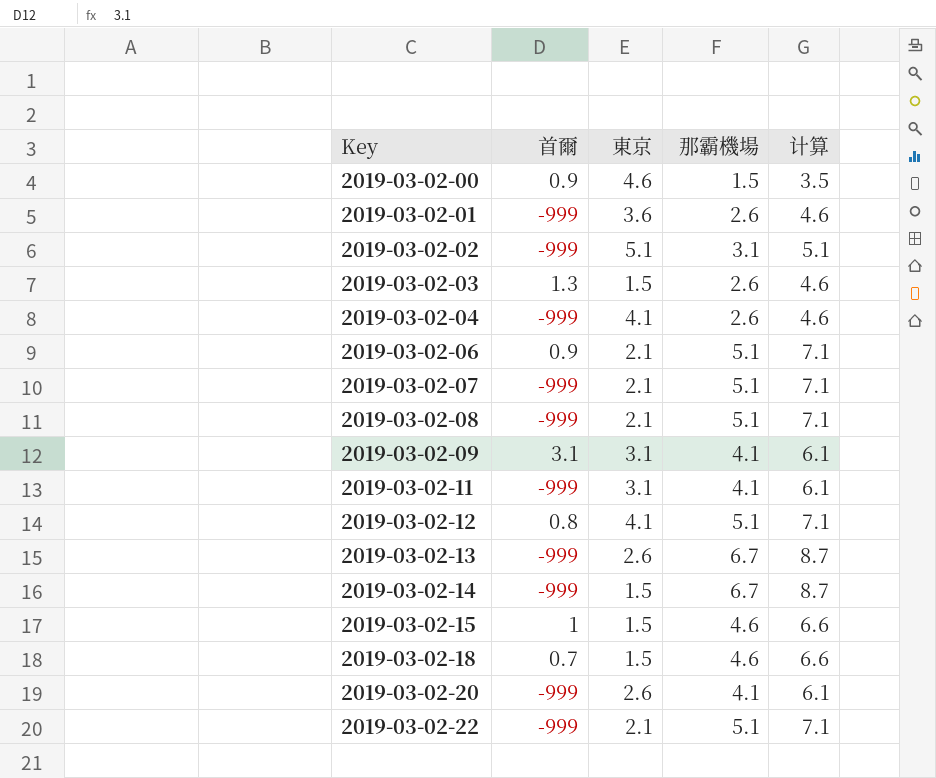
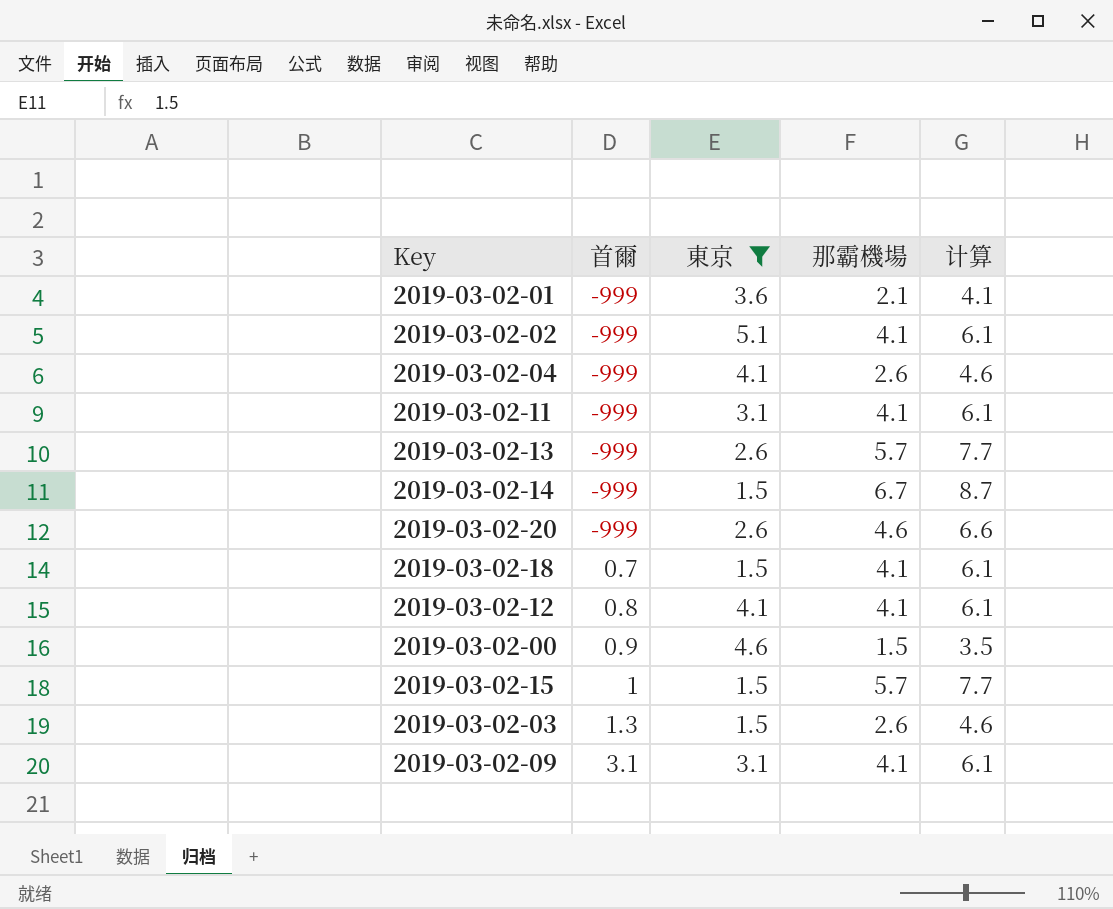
filter: none -> 東京 != 2.1
row order: Key ascending -> 首爾 ascending
2019-03-02-01 | 那霸機場: 2.6 -> 2.1
2019-03-02-01 | 计算: 4.6 -> 4.1
2019-03-02-02 | 那霸機場: 3.1 -> 4.1
2019-03-02-02 | 计算: 5.1 -> 6.1
2019-03-02-13 | 那霸機場: 6.7 -> 5.7
2019-03-02-13 | 计算: 8.7 -> 7.7
2019-03-02-20 | 那霸機場: 4.1 -> 4.6
2019-03-02-20 | 计算: 6.1 -> 6.6
2019-03-02-18 | 那霸機場: 4.6 -> 4.1
2019-03-02-18 | 计算: 6.6 -> 6.1
2019-03-02-12 | 那霸機場: 5.1 -> 4.1
2019-03-02-12 | 计算: 7.1 -> 6.1
2019-03-02-15 | 那霸機場: 4.6 -> 5.7
2019-03-02-15 | 计算: 6.6 -> 7.7

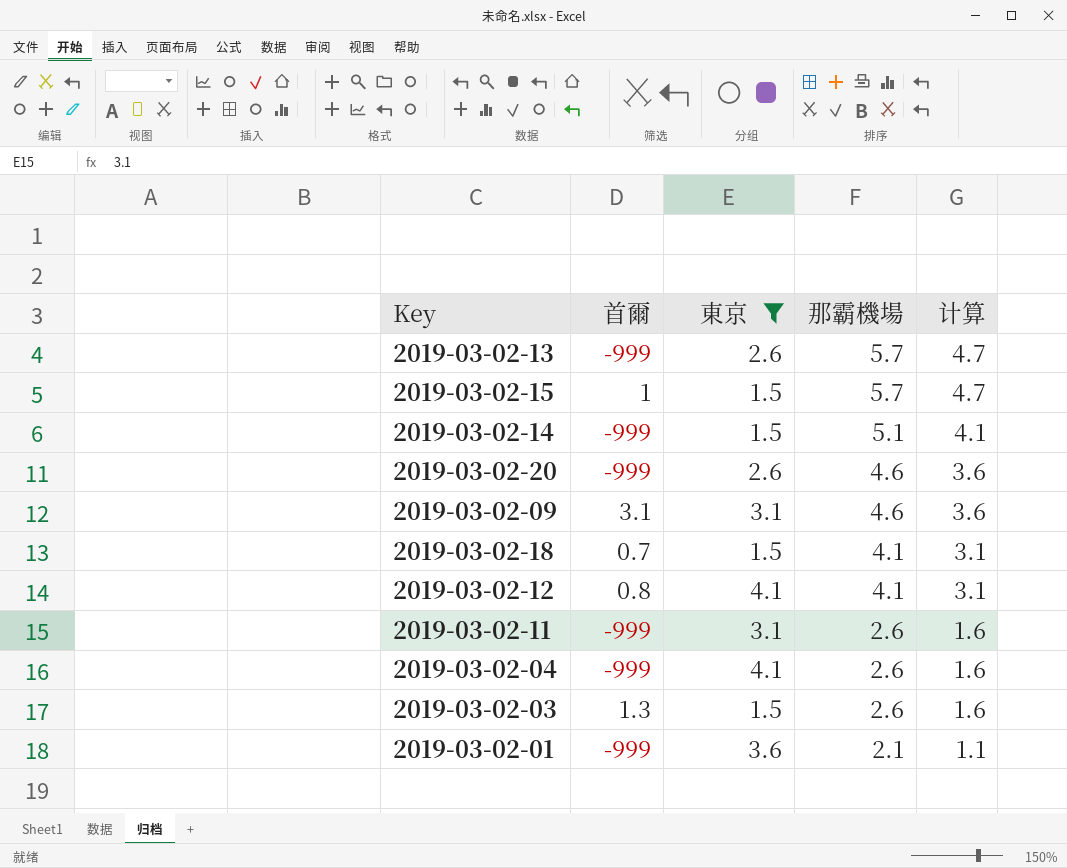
row order: 首爾 ascending -> 那霸機場 descending
column 计算 | formula: [那霸機場] + 2 -> [那霸機場] - 1
row 2019-03-02-02: -999 | 5.1 | 4.1 | 6.1 -> none
row 2019-03-02-00: 0.9 | 4.6 | 1.5 | 3.5 -> none
2019-03-02-14 | 那霸機場: 6.7 -> 5.1
2019-03-02-09 | 那霸機場: 4.1 -> 4.6
2019-03-02-11 | 那霸機場: 4.1 -> 2.6

